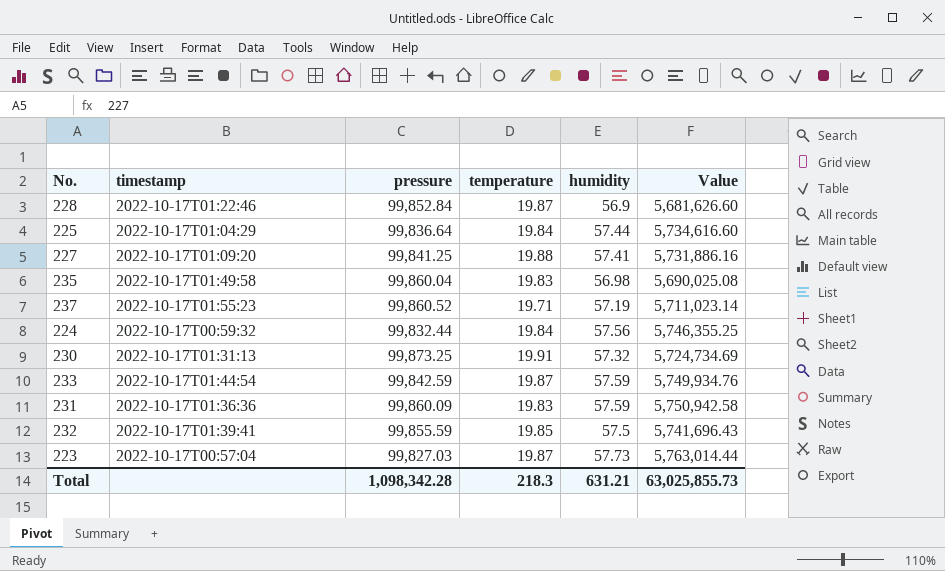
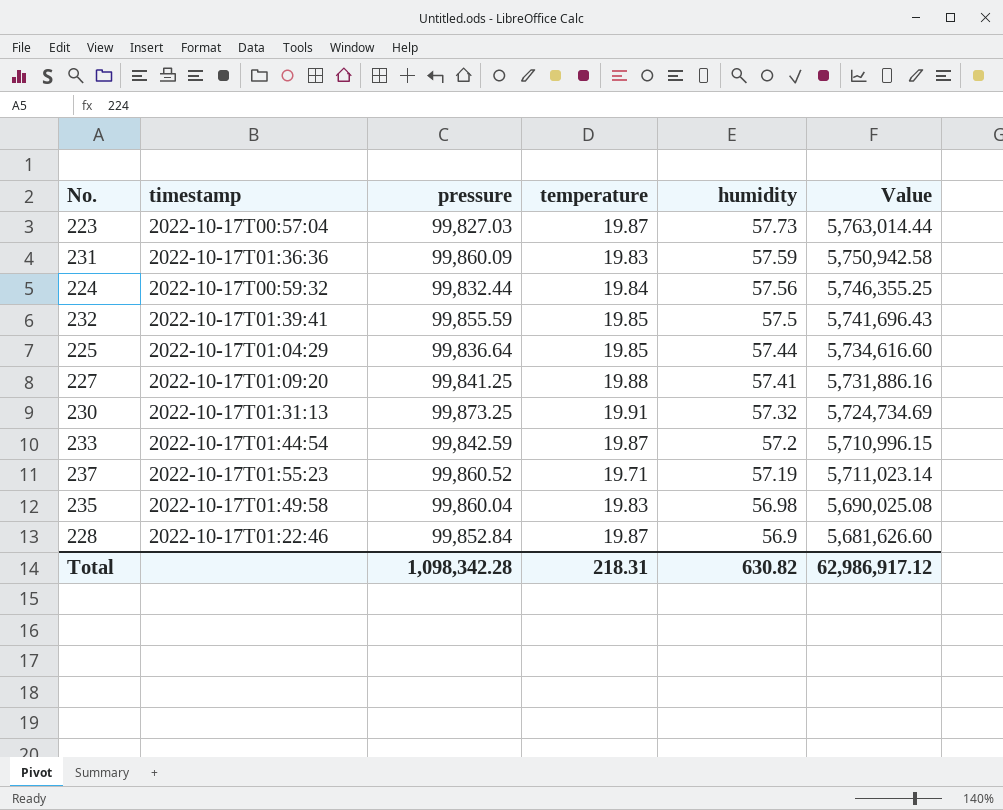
row order: none -> humidity descending
225 | temperature: 19.84 -> 19.85
233 | humidity: 57.59 -> 57.2
233 | Value: 5,749,934.76 -> 5,710,996.15
Total | temperature: 218.3 -> 218.31
Total | humidity: 631.21 -> 630.82
Total | Value: 63,025,855.73 -> 62,986,917.12

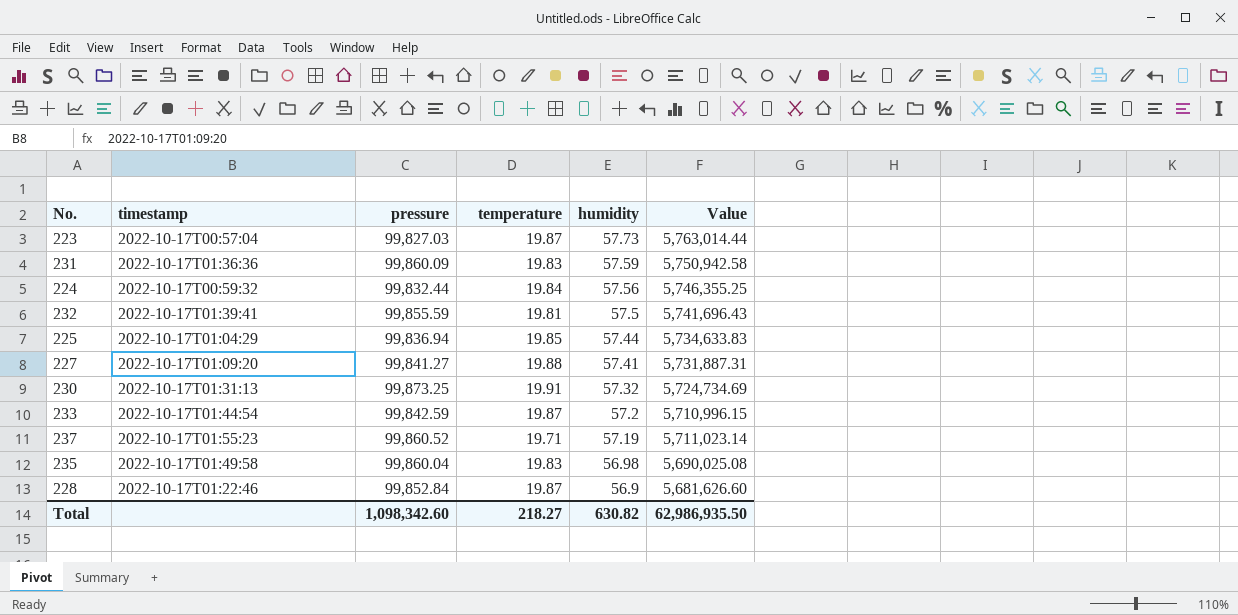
232 | temperature: 19.85 -> 19.81
225 | pressure: 99,836.64 -> 99,836.94
225 | Value: 5,734,616.60 -> 5,734,633.83
227 | pressure: 99,841.25 -> 99,841.27
227 | Value: 5,731,886.16 -> 5,731,887.31
Total | pressure: 1,098,342.28 -> 1,098,342.60
Total | temperature: 218.31 -> 218.27
Total | Value: 62,986,917.12 -> 62,986,935.50

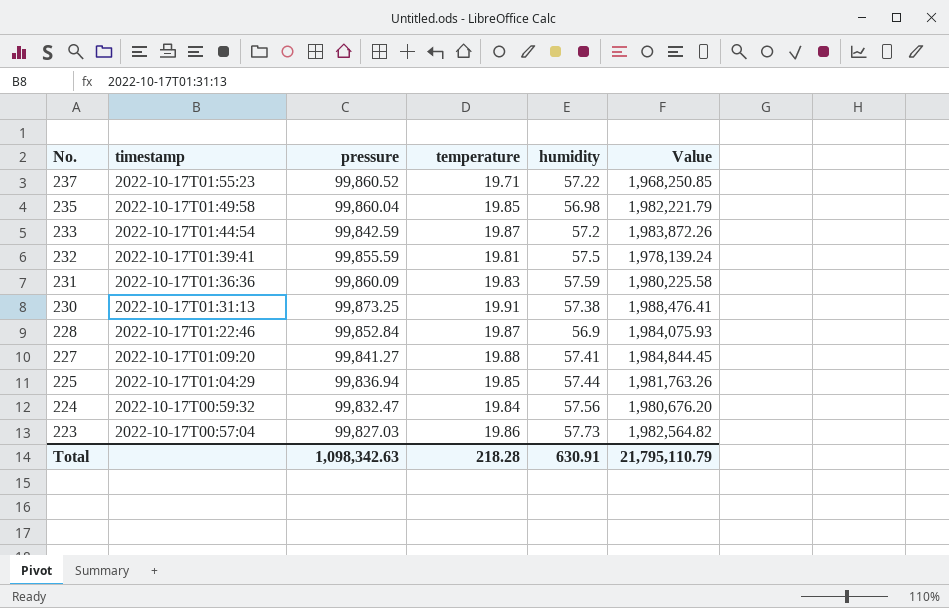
row order: humidity descending -> No. descending
column Value | formula: [pressure] * [humidity] -> [pressure] * [temperature]
237 | humidity: 57.19 -> 57.22
235 | temperature: 19.83 -> 19.85
230 | humidity: 57.32 -> 57.38
224 | pressure: 99,832.44 -> 99,832.47
223 | temperature: 19.87 -> 19.86
Total | pressure: 1,098,342.60 -> 1,098,342.63
Total | temperature: 218.27 -> 218.28
Total | humidity: 630.82 -> 630.91
Total | Value: 62,986,935.50 -> 21,795,110.79

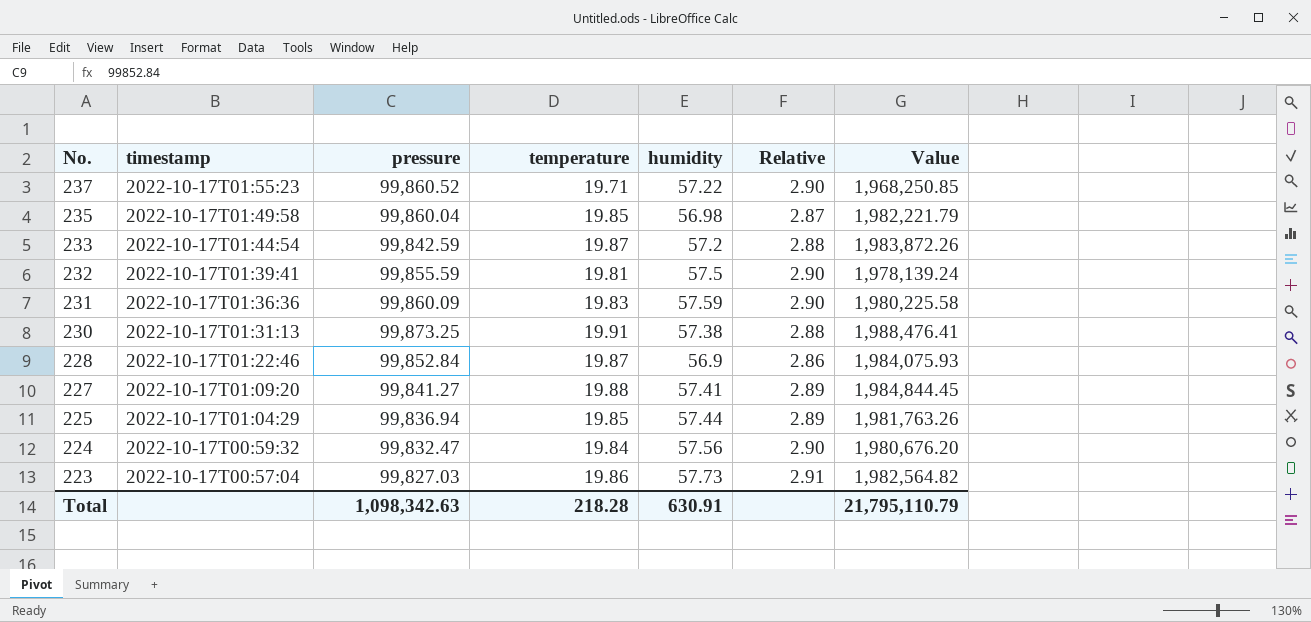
column Relative | formula: none -> [humidity] / [temperature]

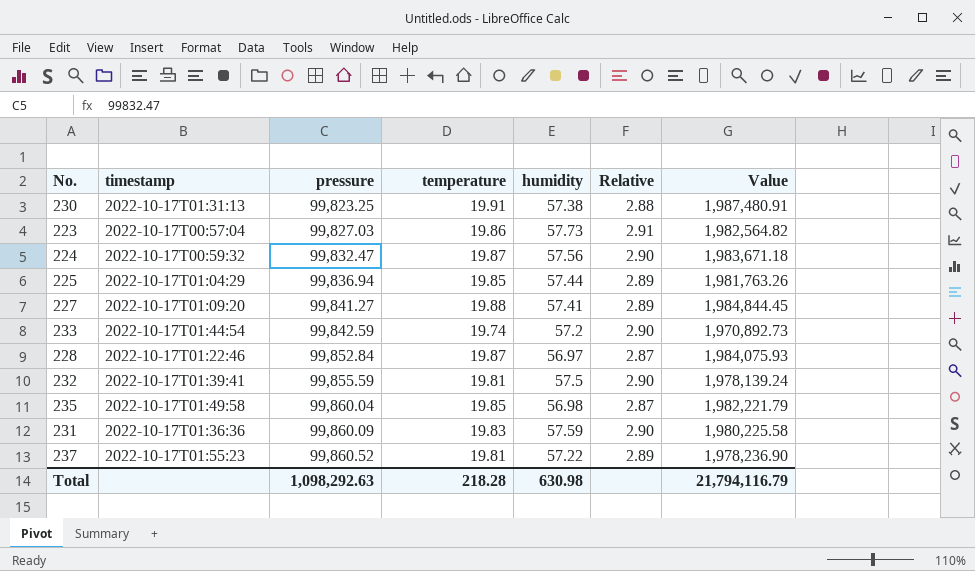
row order: No. descending -> pressure ascending
230 | pressure: 99,873.25 -> 99,823.25
230 | Value: 1,988,476.41 -> 1,987,480.91
224 | temperature: 19.84 -> 19.87
224 | Value: 1,980,676.20 -> 1,983,671.18
233 | temperature: 19.87 -> 19.74
233 | Relative: 2.88 -> 2.90
233 | Value: 1,983,872.26 -> 1,970,892.73
228 | humidity: 56.9 -> 56.97
228 | Relative: 2.86 -> 2.87
237 | temperature: 19.71 -> 19.81
237 | Relative: 2.90 -> 2.89
237 | Value: 1,968,250.85 -> 1,978,236.90
Total | pressure: 1,098,342.63 -> 1,098,292.63
Total | humidity: 630.91 -> 630.98
Total | Value: 21,795,110.79 -> 21,794,116.79

